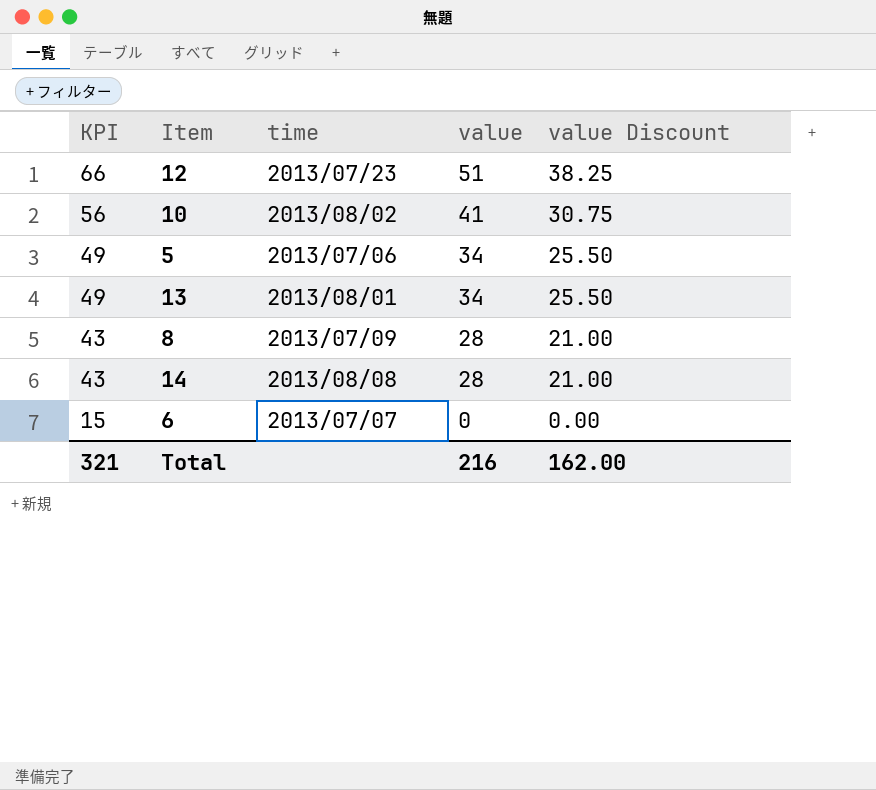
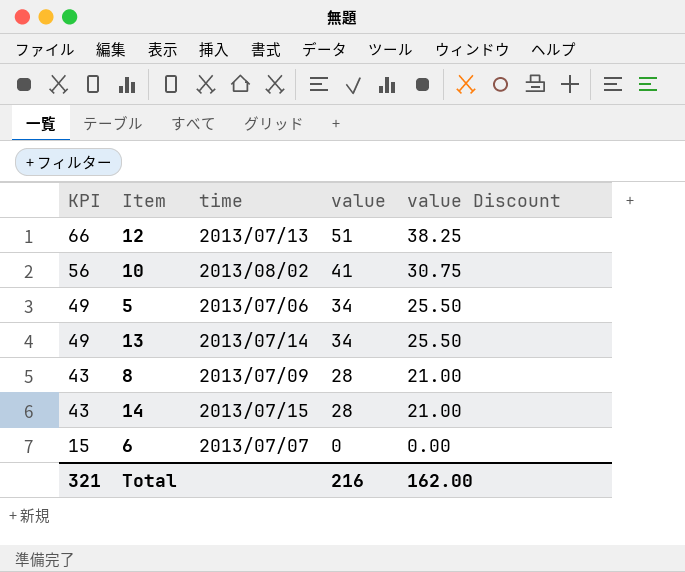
12 | time: 2013/07/23 -> 2013/07/13
13 | time: 2013/08/01 -> 2013/07/14
14 | time: 2013/08/08 -> 2013/07/15

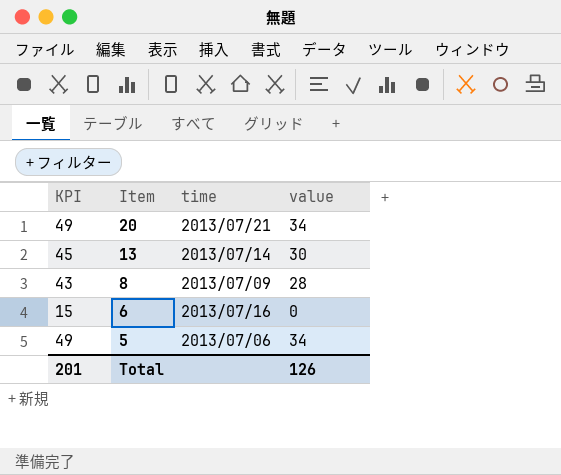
row order: KPI descending -> Item descending
column value Discount | formula: [value] * 0.75 -> none
row 12: 66 | 2013/07/13 | 51 | 38.25 -> none
row 10: 56 | 2013/08/02 | 41 | 30.75 -> none
row 14: 43 | 2013/07/15 | 28 | 21.00 -> none
row 20: none -> 49 | 2013/07/21 | 34
13 | KPI: 49 -> 45
13 | value: 34 -> 30
6 | time: 2013/07/07 -> 2013/07/16
Total | KPI: 321 -> 201
Total | value: 216 -> 126

